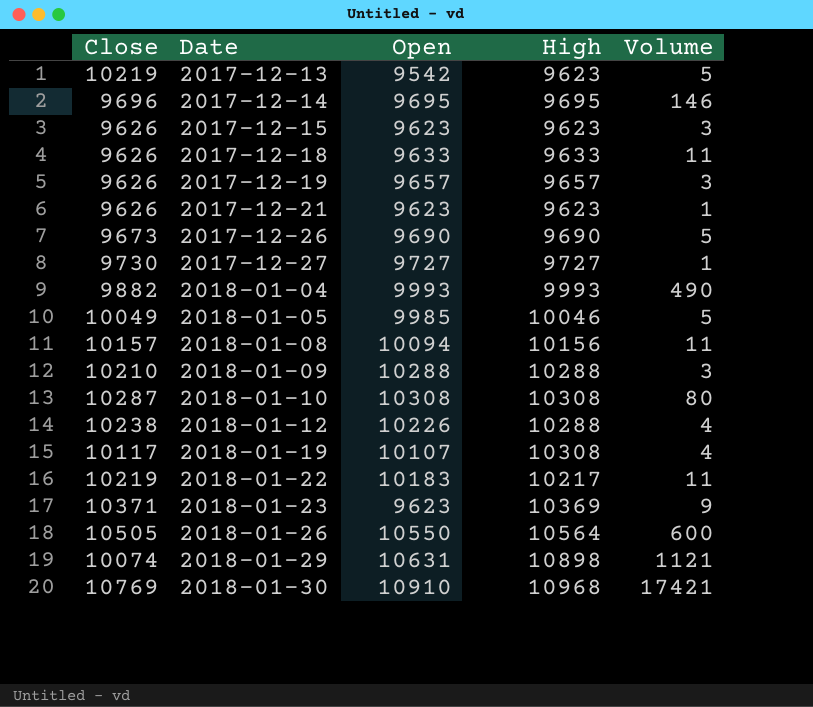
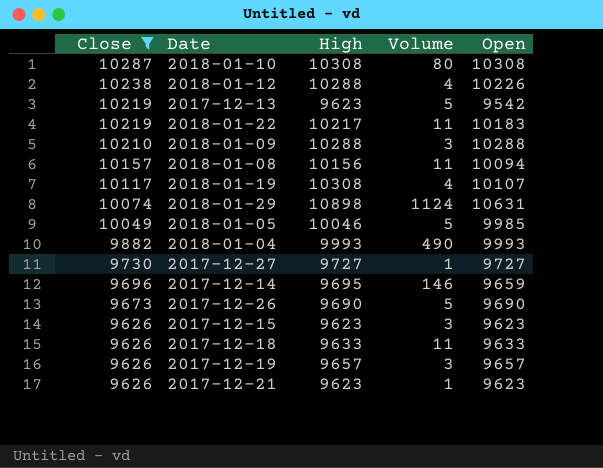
filter: none -> Close <= 10287
row order: Date ascending -> Close descending
column Open | position: 3 -> 5
2018-01-29 | Volume: 1121 -> 1124
2017-12-14 | Open: 9695 -> 9659

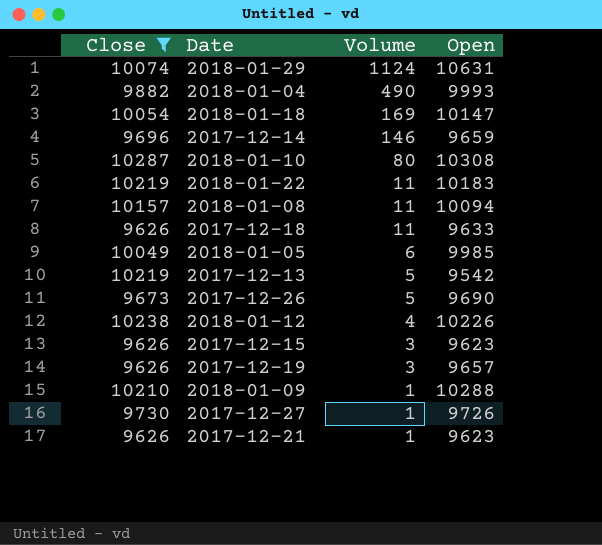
row order: Close descending -> Volume descending
column High | position: 3 -> none
row 2018-01-19: 10117 | 10308 | 4 | 10107 -> none
row 2018-01-18: none -> 10054 | 169 | 10147
2018-01-05 | Volume: 5 -> 6
2018-01-09 | Volume: 3 -> 1
2017-12-27 | Open: 9727 -> 9726

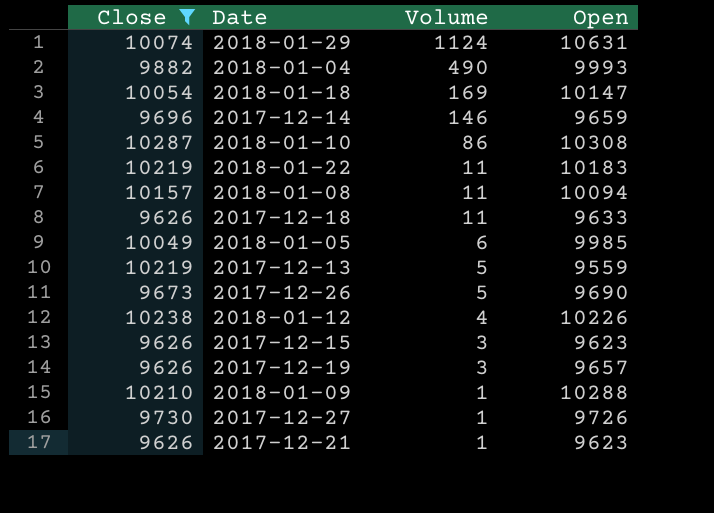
2018-01-10 | Volume: 80 -> 86
2017-12-13 | Open: 9542 -> 9559

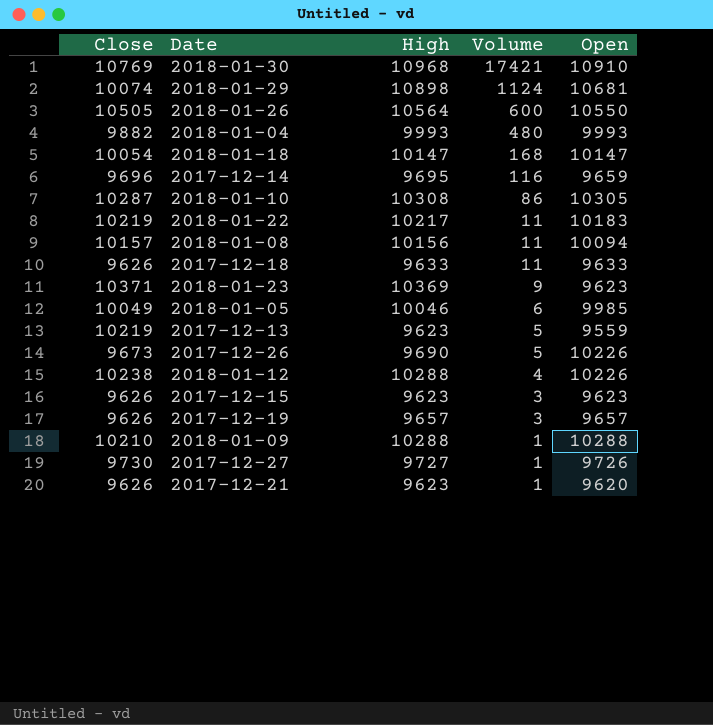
filter: Close <= 10287 -> none
column High | position: none -> 3
2018-01-29 | Open: 10631 -> 10681
2018-01-04 | Volume: 490 -> 480
2018-01-18 | Volume: 169 -> 168
2017-12-14 | Volume: 146 -> 116
2018-01-10 | Open: 10308 -> 10305
2017-12-26 | Open: 9690 -> 10226
2017-12-21 | Open: 9623 -> 9620

